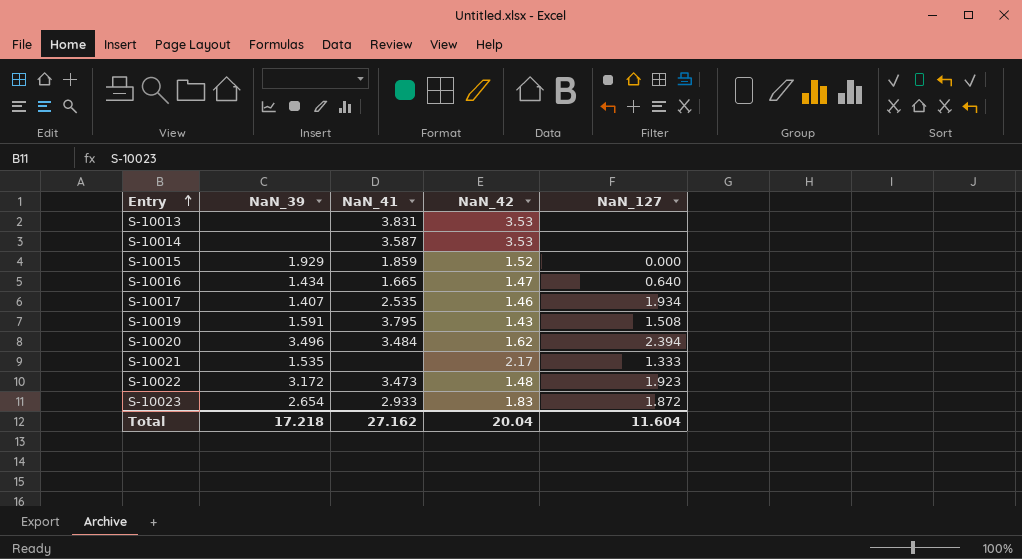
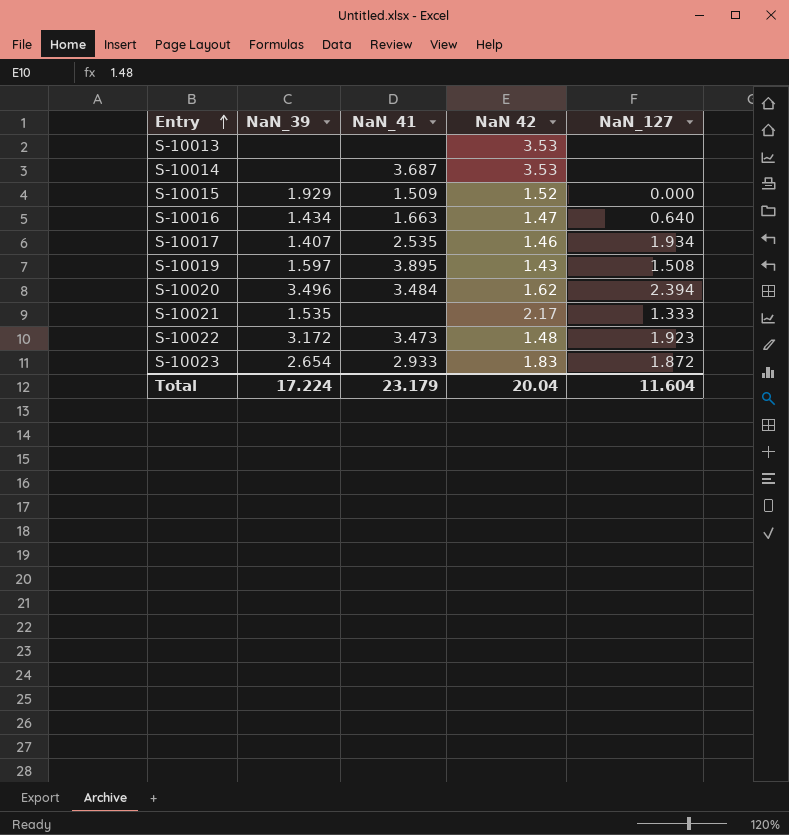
column name: NaN_42 -> NaN 42
S-10013 | NaN_41: 3.831 -> none
S-10014 | NaN_41: 3.587 -> 3.687
S-10015 | NaN_41: 1.859 -> 1.509
S-10016 | NaN_41: 1.665 -> 1.663
S-10019 | NaN_39: 1.591 -> 1.597
S-10019 | NaN_41: 3.795 -> 3.895
Total | NaN_39: 17.218 -> 17.224
Total | NaN_41: 27.162 -> 23.179

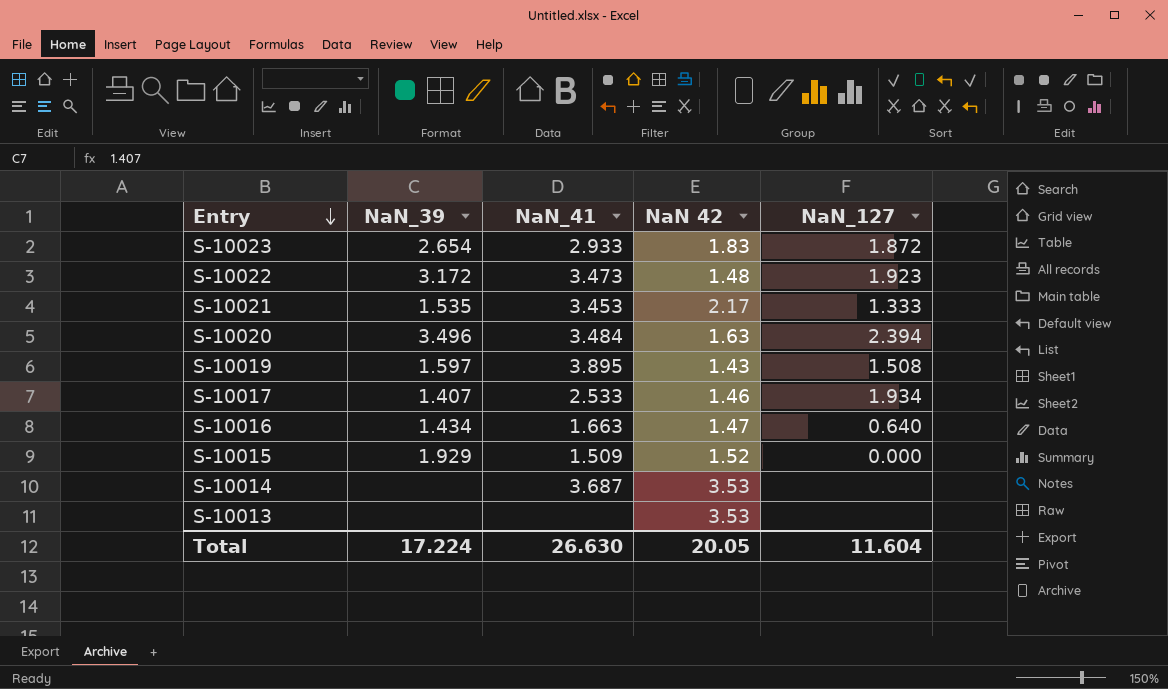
row order: Entry ascending -> Entry descending
S-10021 | NaN_41: none -> 3.453
S-10020 | NaN 42: 1.62 -> 1.63
S-10017 | NaN_41: 2.535 -> 2.533
Total | NaN_41: 23.179 -> 26.630
Total | NaN 42: 20.04 -> 20.05

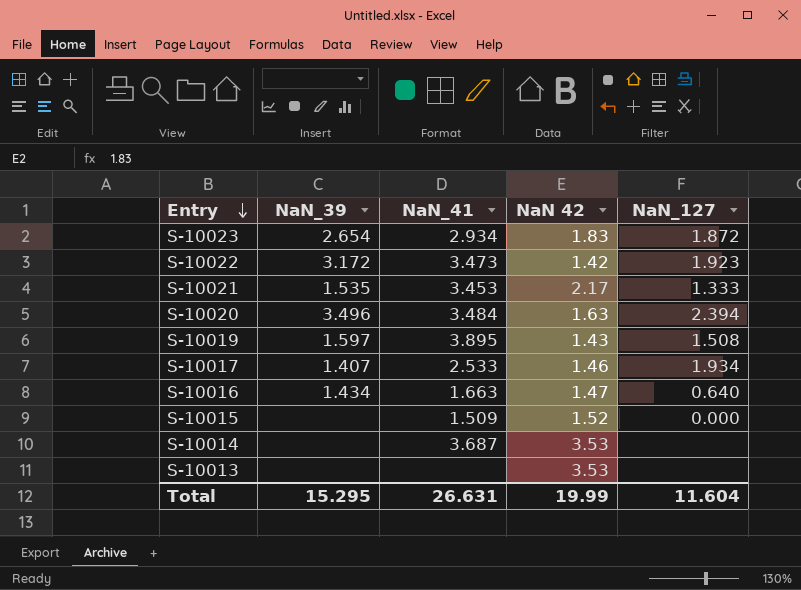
S-10023 | NaN_41: 2.933 -> 2.934
S-10022 | NaN 42: 1.48 -> 1.42
S-10015 | NaN_39: 1.929 -> none
Total | NaN_39: 17.224 -> 15.295
Total | NaN_41: 26.630 -> 26.631
Total | NaN 42: 20.05 -> 19.99

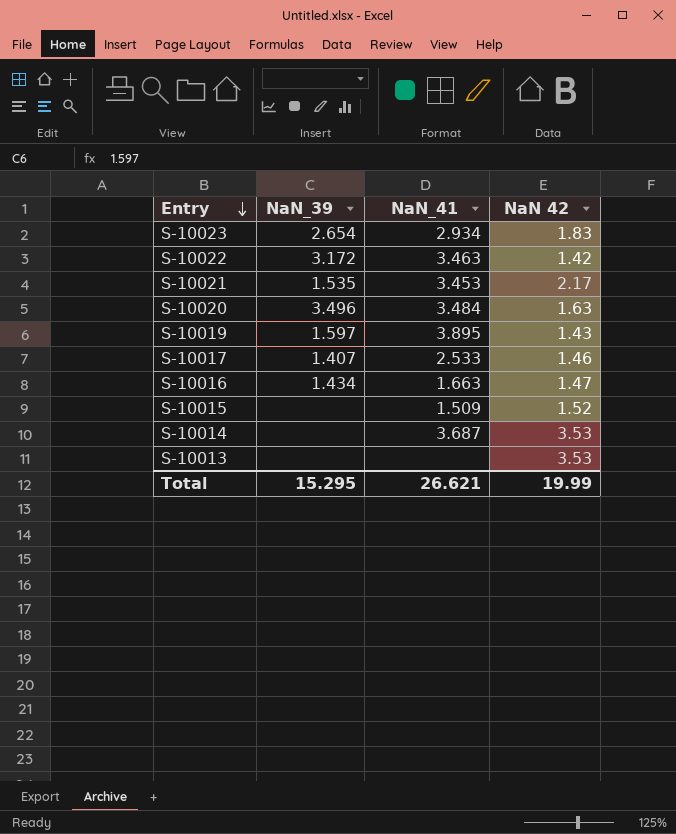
column NaN_127 | position: 5 -> none
S-10022 | NaN_41: 3.473 -> 3.463
Total | NaN_41: 26.631 -> 26.621

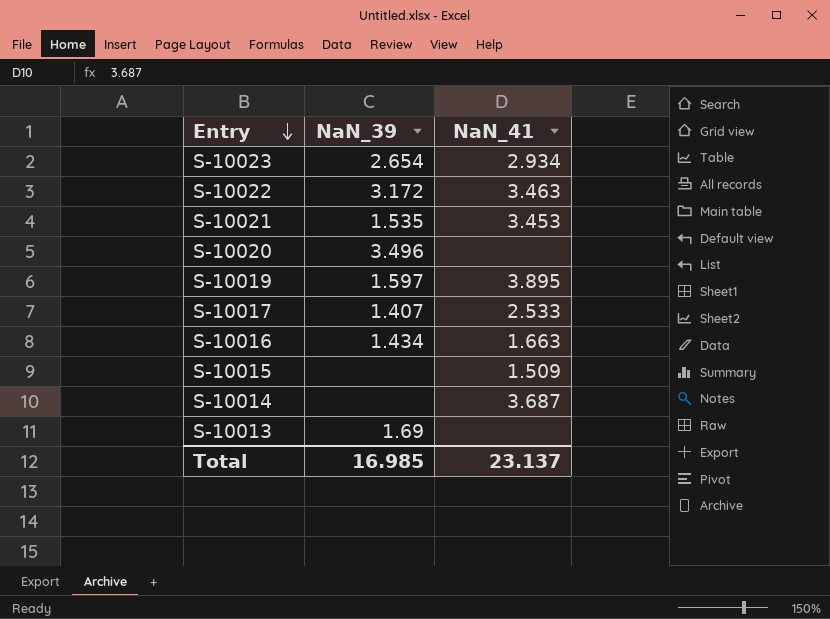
column NaN 42 | position: 4 -> none
S-10020 | NaN_41: 3.484 -> none
S-10013 | NaN_39: none -> 1.69
Total | NaN_39: 15.295 -> 16.985
Total | NaN_41: 26.621 -> 23.137

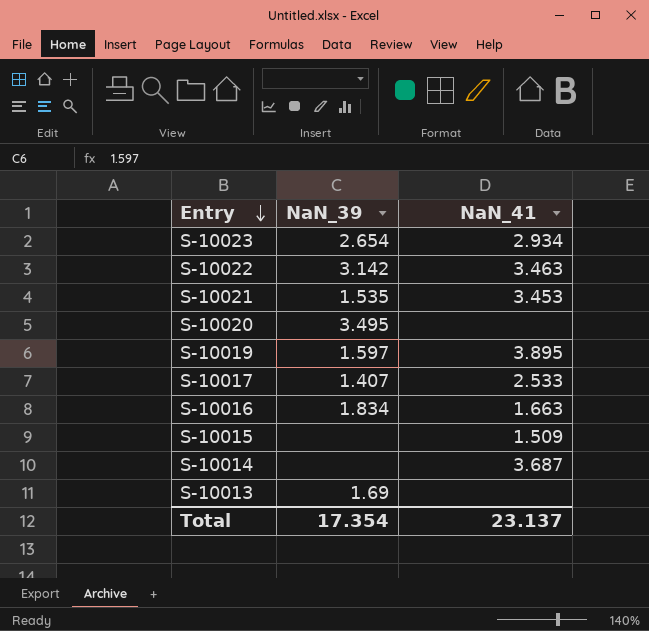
S-10022 | NaN_39: 3.172 -> 3.142
S-10020 | NaN_39: 3.496 -> 3.495
S-10016 | NaN_39: 1.434 -> 1.834
Total | NaN_39: 16.985 -> 17.354

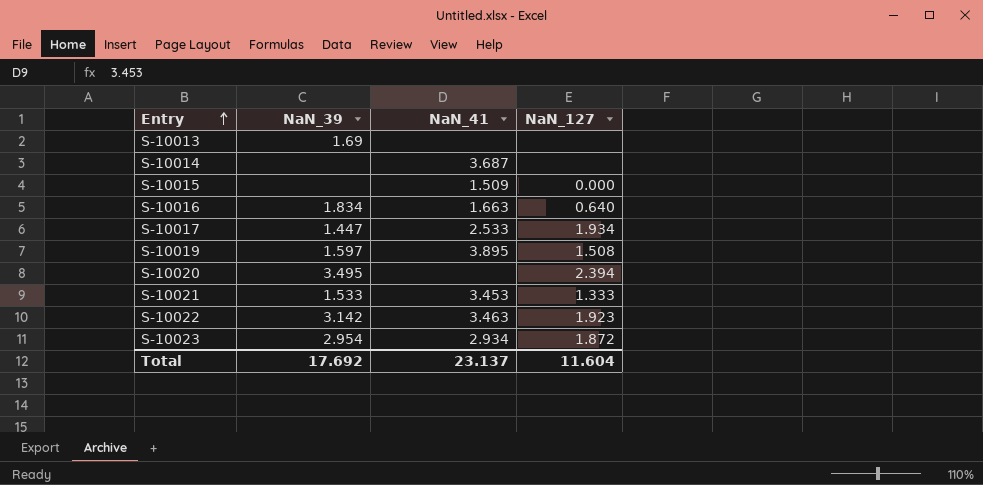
row order: Entry descending -> Entry ascending
column NaN_127 | position: none -> 4
S-10017 | NaN_39: 1.407 -> 1.447
S-10021 | NaN_39: 1.535 -> 1.533
S-10023 | NaN_39: 2.654 -> 2.954
Total | NaN_39: 17.354 -> 17.692

